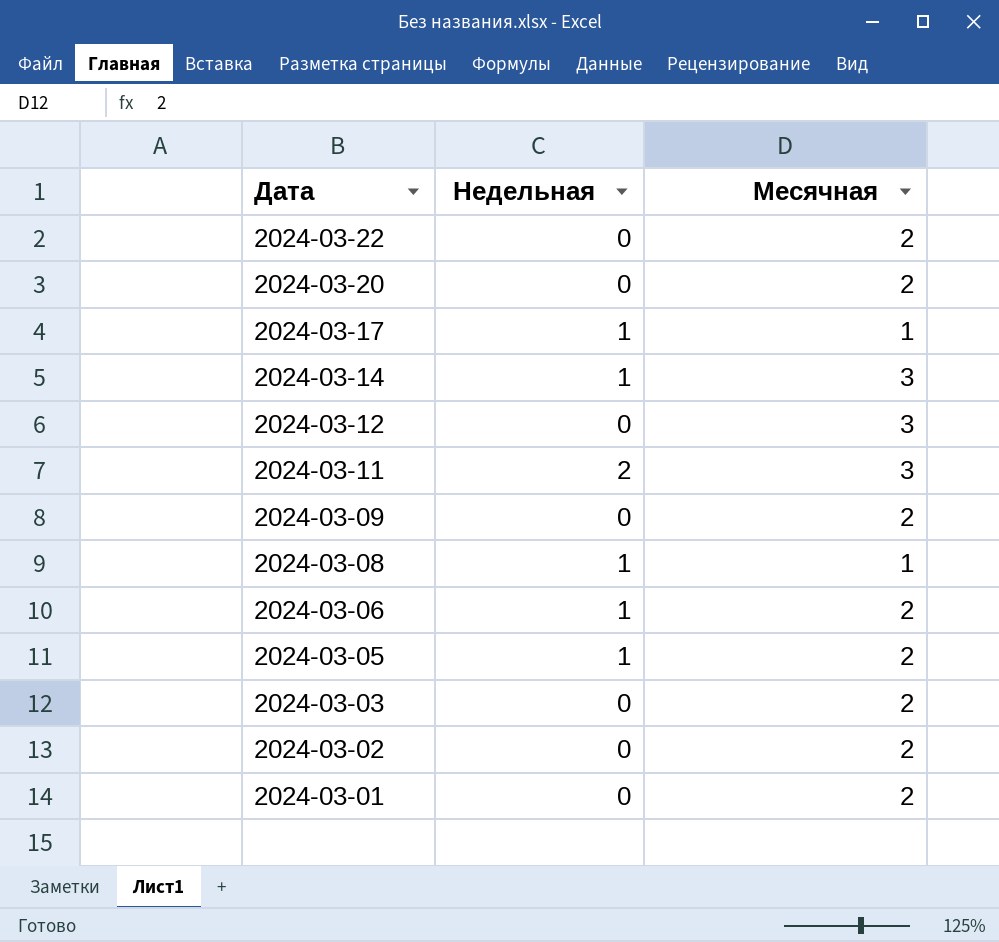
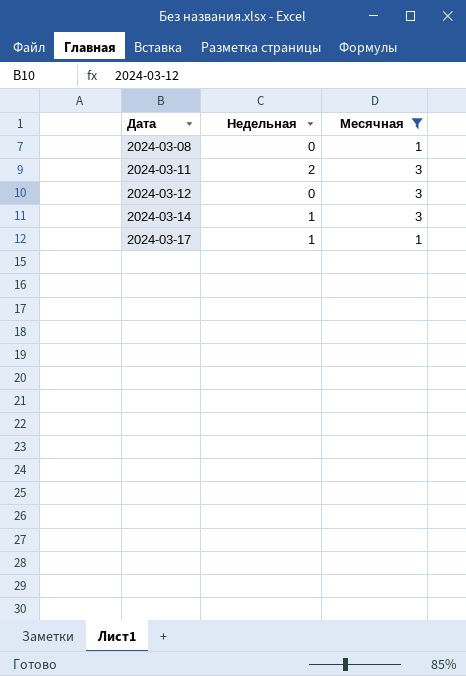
filter: none -> Месячная != 2
row order: Дата descending -> Дата ascending
2024-03-08 | Недельная: 1 -> 0

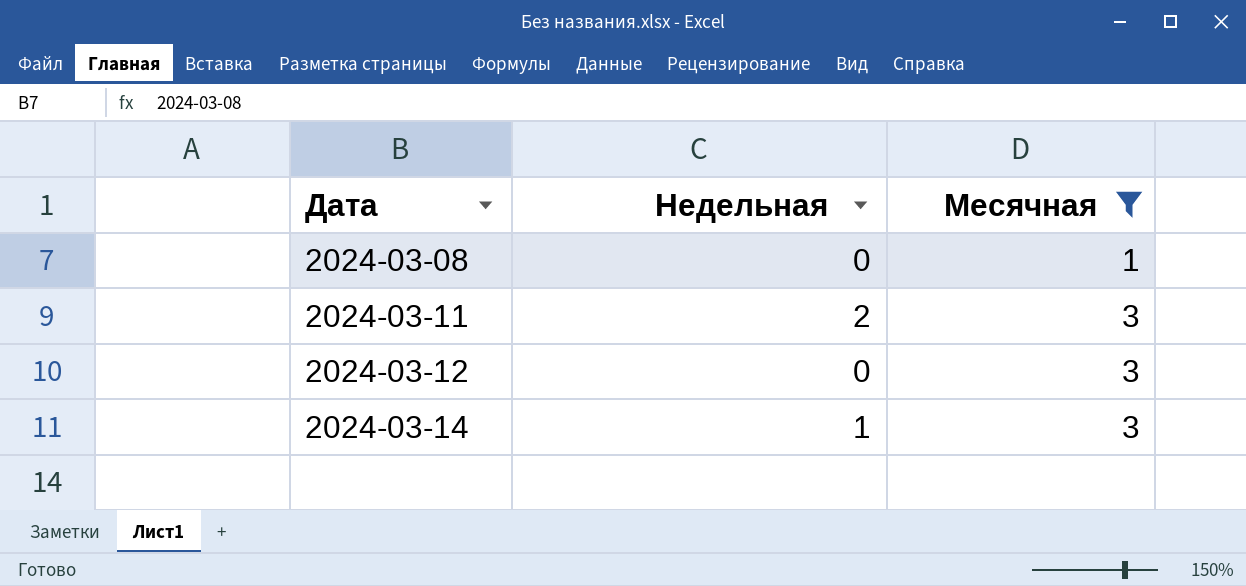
row 2024-03-17: 1 | 1 -> none

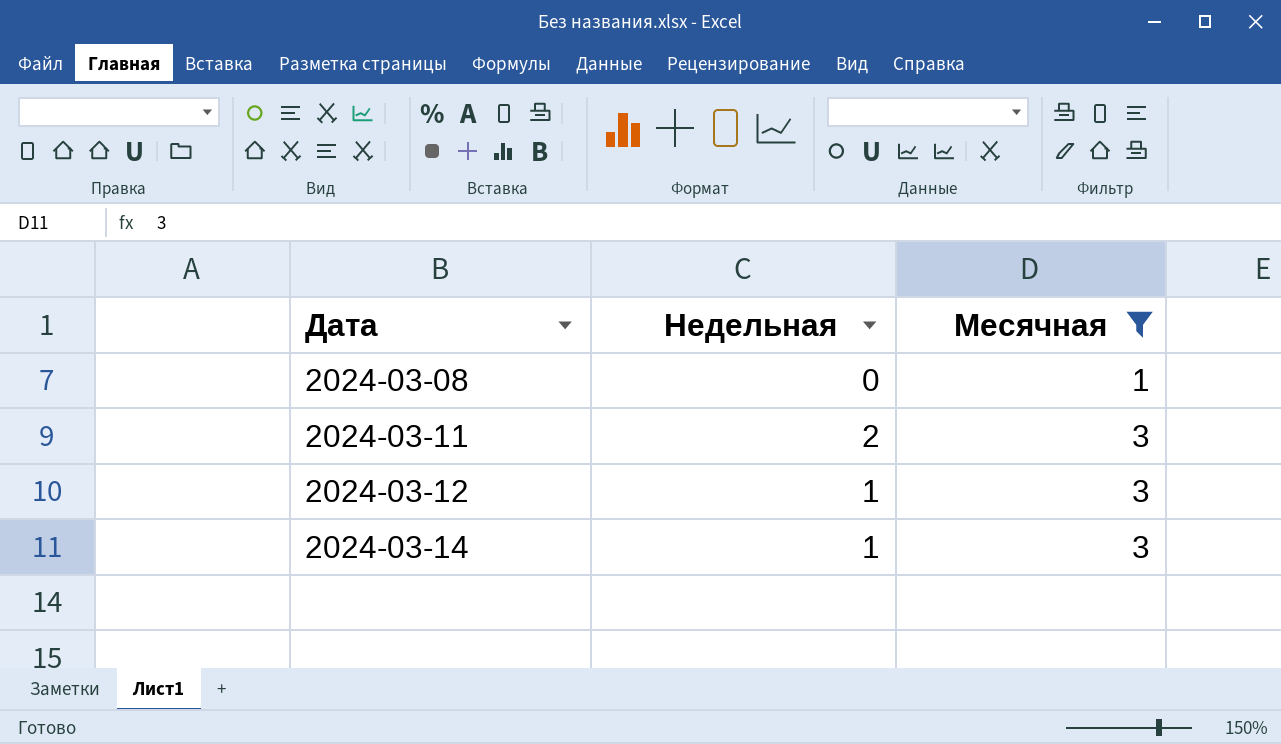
2024-03-12 | Недельная: 0 -> 1

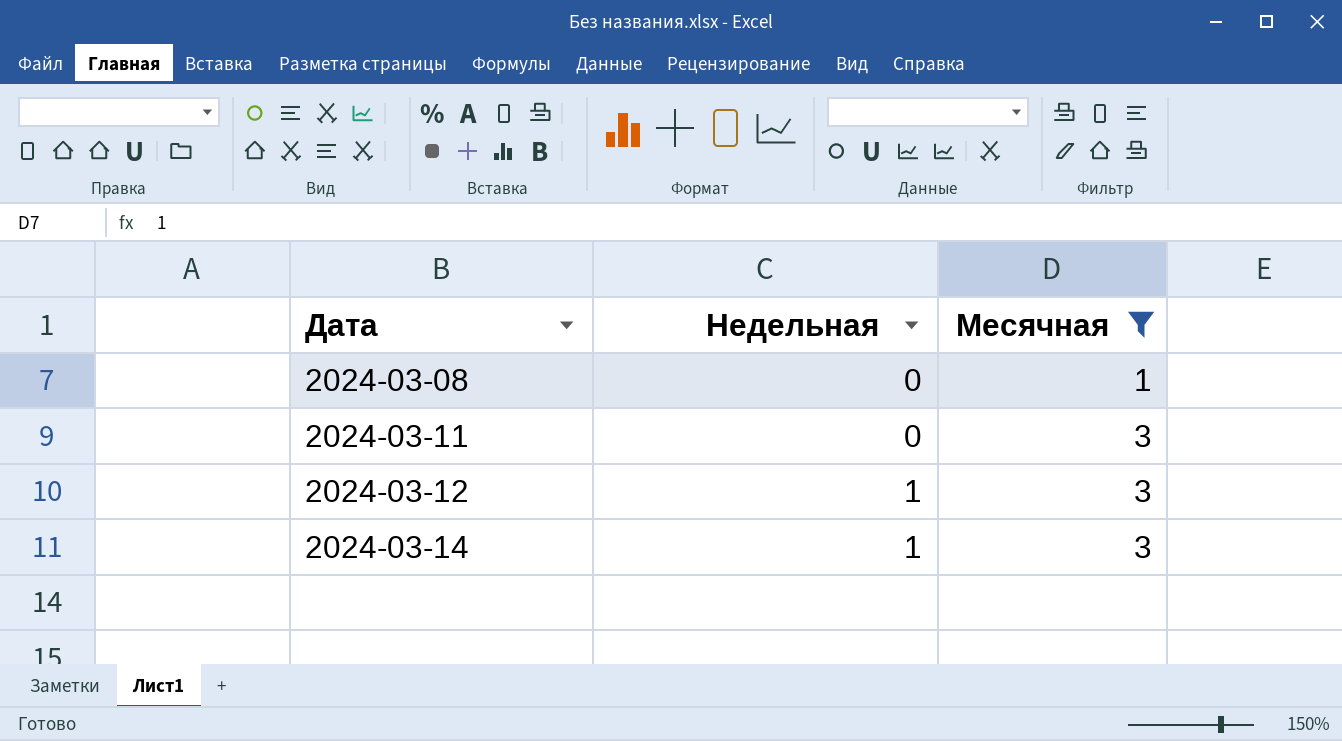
2024-03-11 | Недельная: 2 -> 0

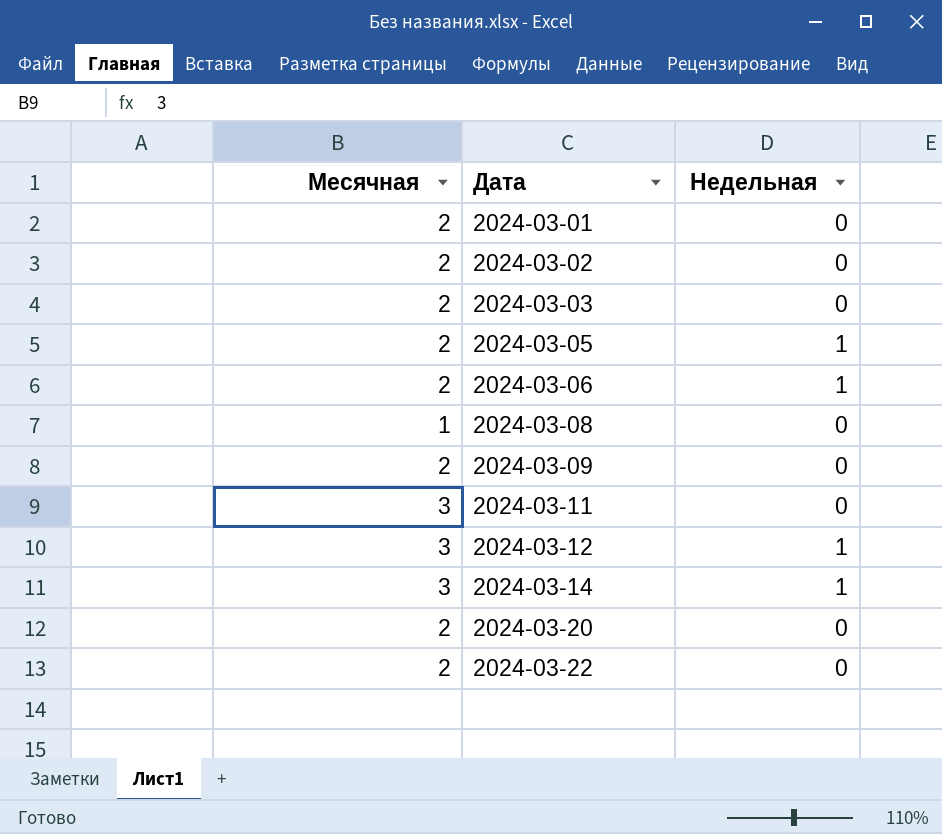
filter: Месячная != 2 -> none
column Месячная | position: 3 -> 1

